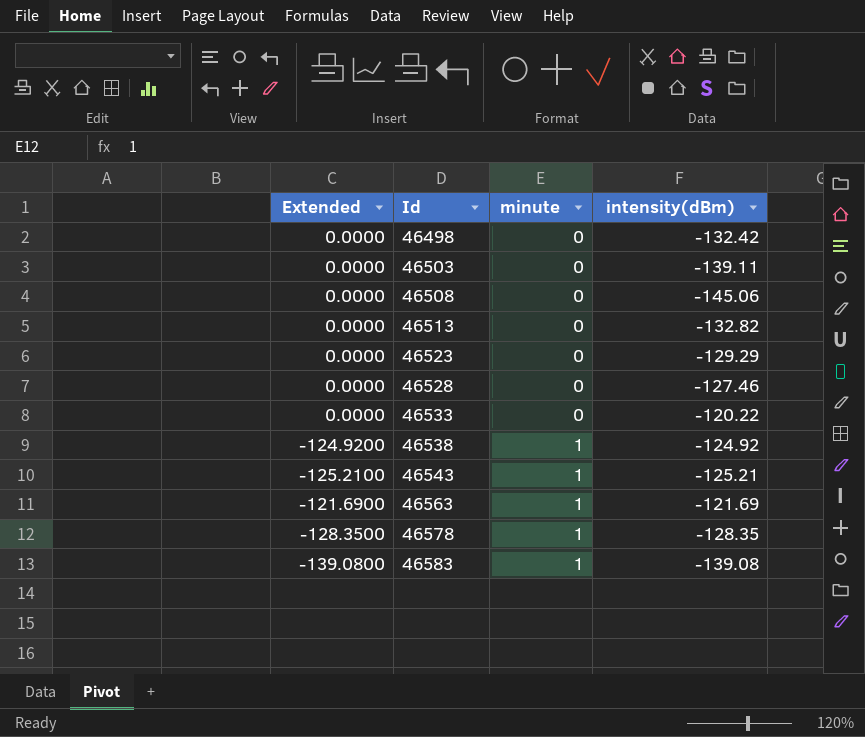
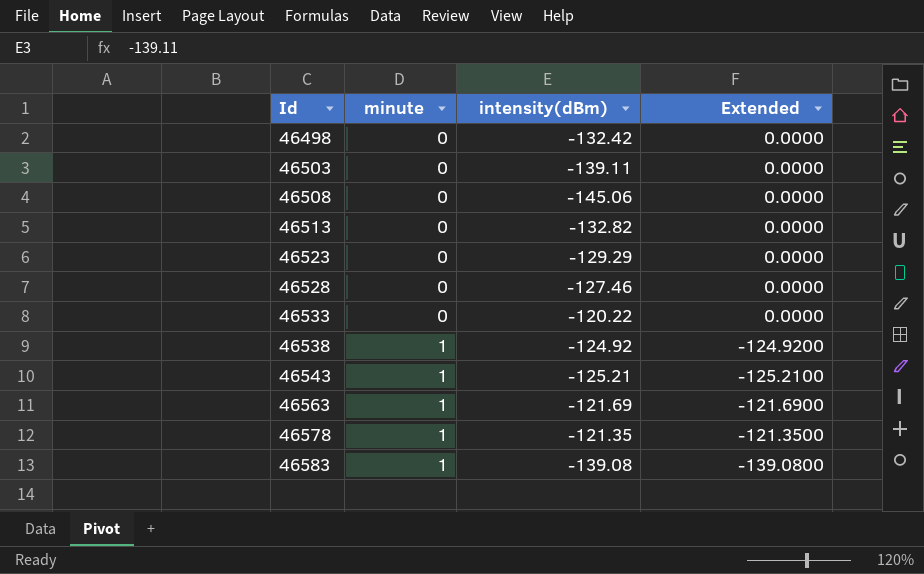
column Extended | position: 1 -> 4
46578 | intensity(dBm): -128.35 -> -121.35
46578 | Extended: -128.3500 -> -121.3500

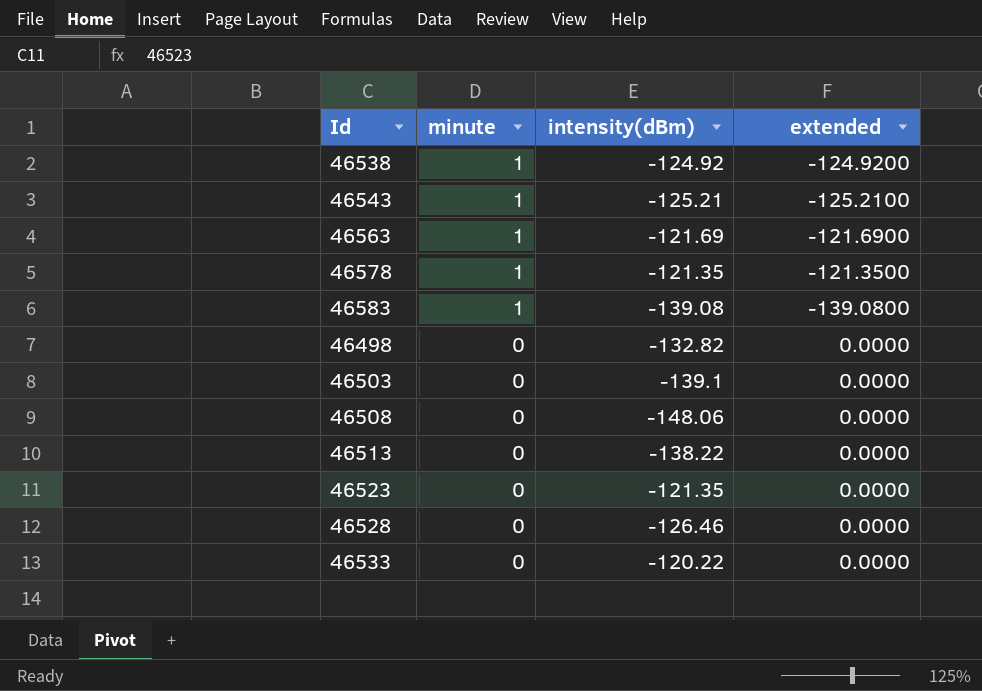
row order: Id ascending -> minute descending
column name: Extended -> extended
46498 | intensity(dBm): -132.42 -> -132.82
46503 | intensity(dBm): -139.11 -> -139.1
46508 | intensity(dBm): -145.06 -> -148.06
46513 | intensity(dBm): -132.82 -> -138.22
46523 | intensity(dBm): -129.29 -> -121.35
46528 | intensity(dBm): -127.46 -> -126.46

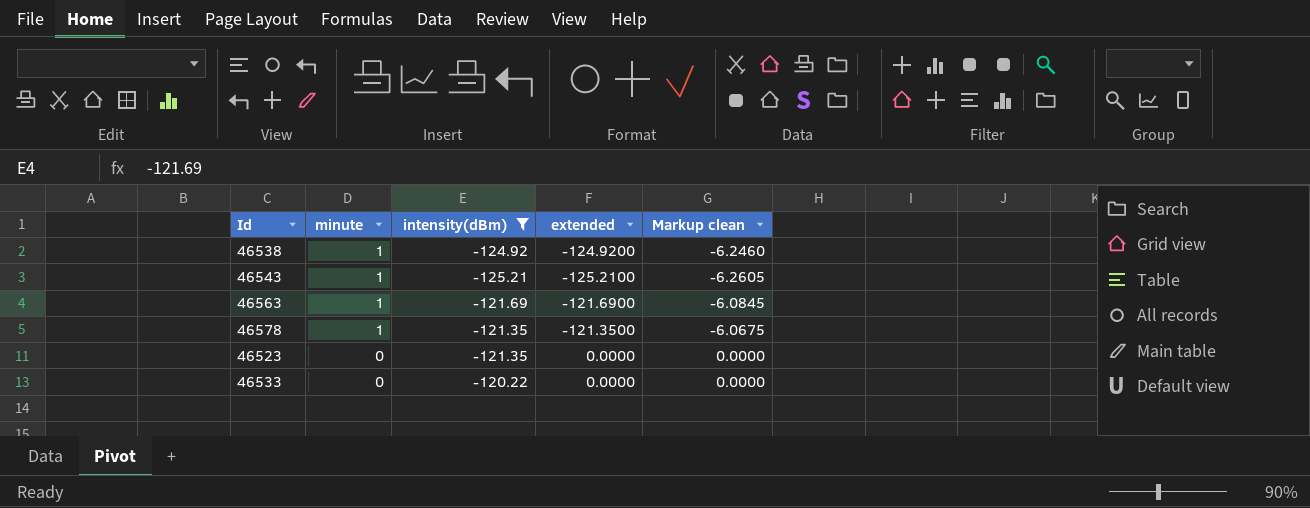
filter: none -> intensity(dBm) >= -125.21
column Markup clean | formula: none -> [extended] * 0.05

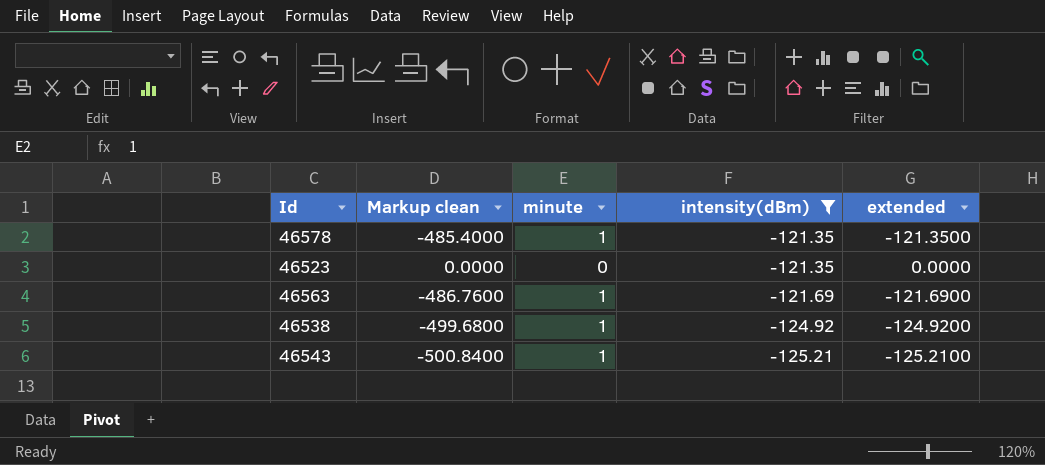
row order: minute descending -> intensity(dBm) descending
column Markup clean | formula: [extended] * 0.05 -> [extended] * 4
column Markup clean | position: 5 -> 2
row 46533: 0 | -120.22 | 0.0000 | 0.0000 -> none

